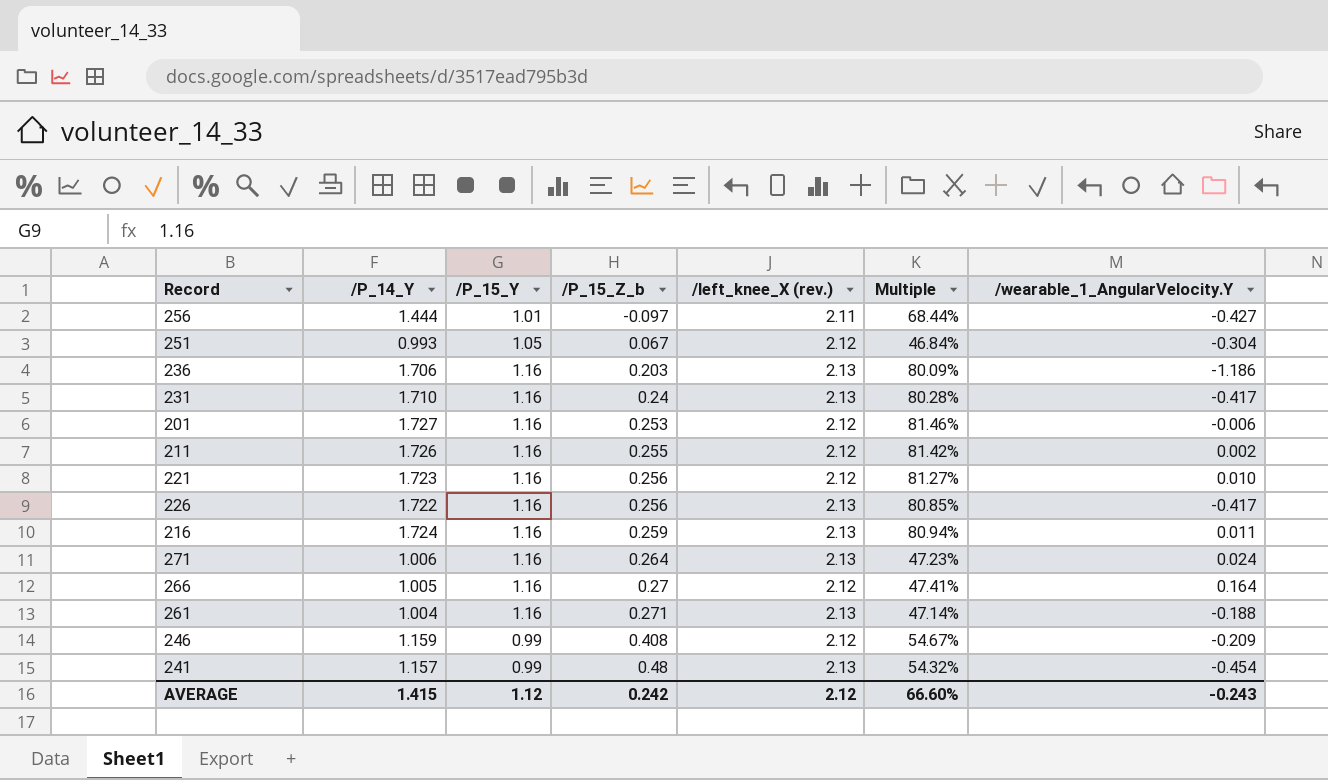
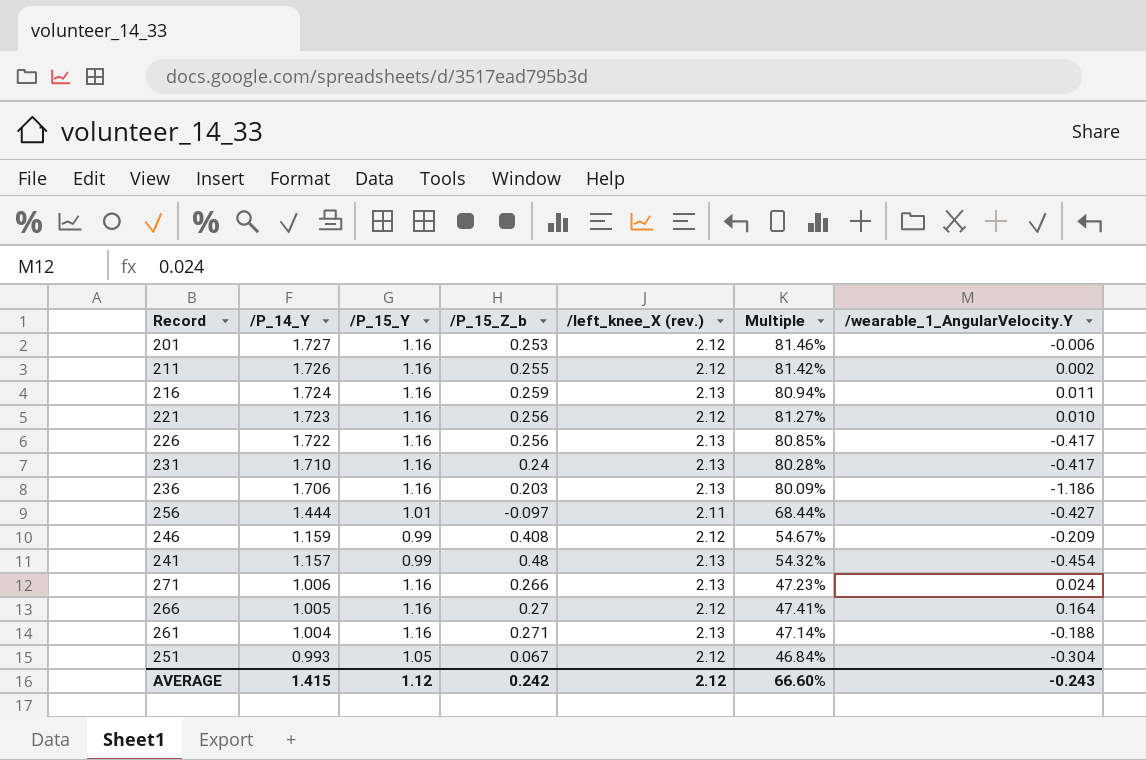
row order: /P_15_Z_b ascending -> /P_14_Y descending
271 | /P_15_Z_b: 0.264 -> 0.266

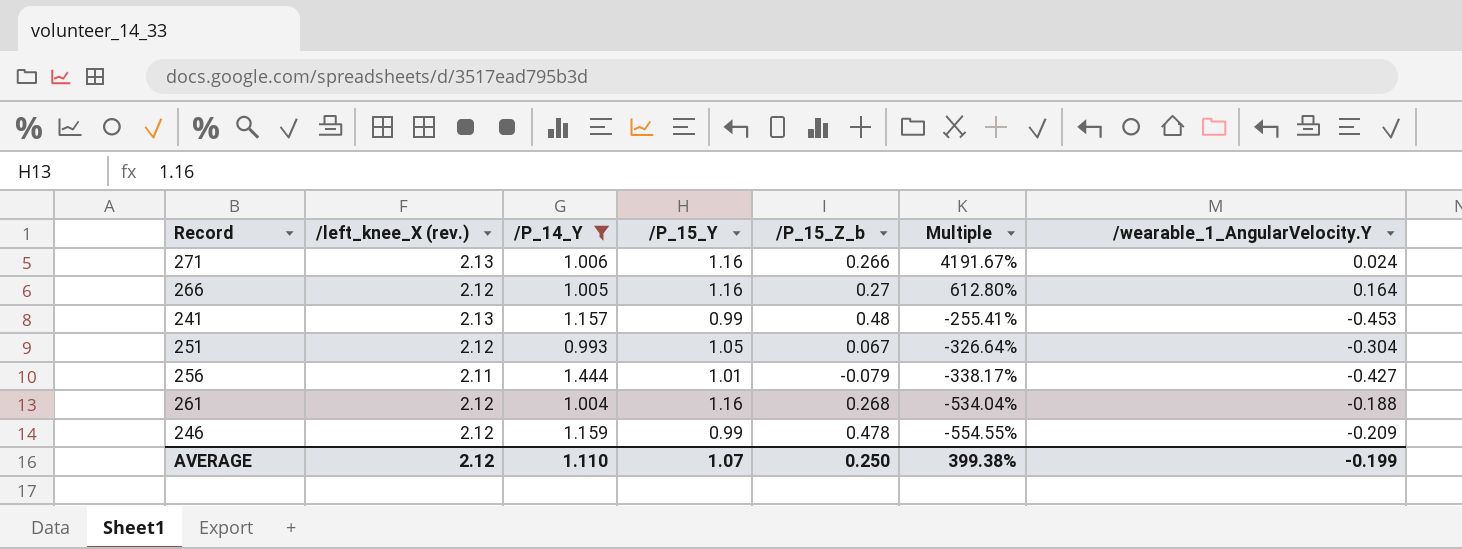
filter: none -> /P_14_Y <= 1.444
row order: /P_14_Y descending -> Multiple descending
column /left_knee_X (rev.) | position: 5 -> 2
column Multiple | formula: [/P_14_Y] / [/left_knee_X (rev.)] -> [/P_14_Y] / [/wearable_1_AngularVelocity.Y]
241 | /wearable_1_AngularVelocity.Y: -0.454 -> -0.453
256 | /P_15_Z_b: -0.097 -> -0.079
261 | /left_knee_X (rev.): 2.13 -> 2.12
261 | /P_15_Z_b: 0.271 -> 0.268
246 | /P_15_Z_b: 0.408 -> 0.478
AVERAGE | /P_14_Y: 1.415 -> 1.110
AVERAGE | /P_15_Y: 1.12 -> 1.07
AVERAGE | /P_15_Z_b: 0.242 -> 0.250
AVERAGE | Multiple: 66.60% -> 399.38%
AVERAGE | /wearable_1_AngularVelocity.Y: -0.243 -> -0.199

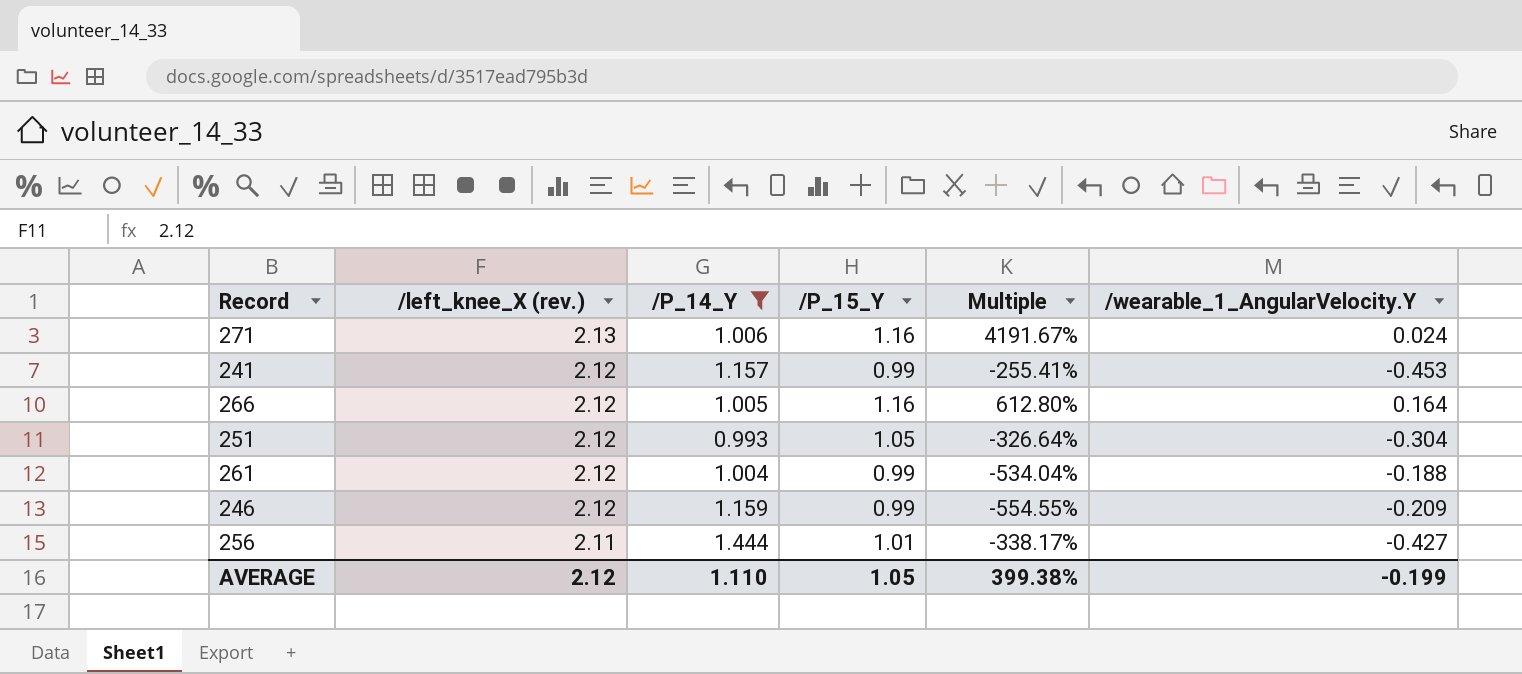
row order: Multiple descending -> /left_knee_X (rev.) descending
column /P_15_Z_b | position: 5 -> none
241 | /left_knee_X (rev.): 2.13 -> 2.12
261 | /P_15_Y: 1.16 -> 0.99
AVERAGE | /P_15_Y: 1.07 -> 1.05

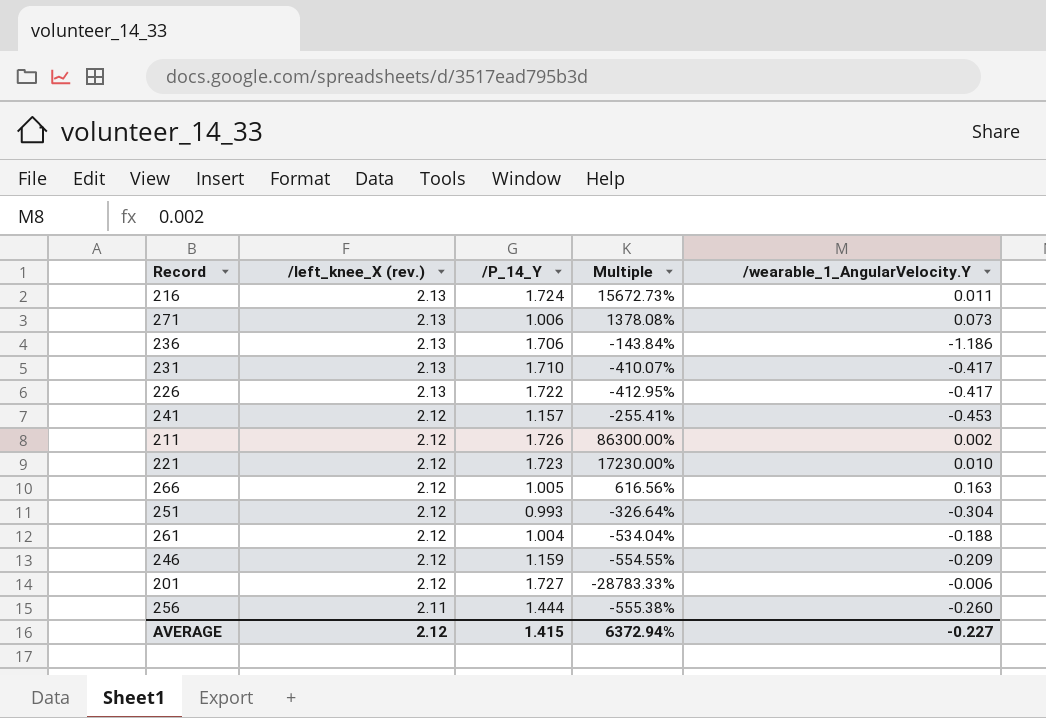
filter: /P_14_Y <= 1.444 -> none
column /P_15_Y | position: 4 -> none
271 | Multiple: 4191.67% -> 1378.08%
271 | /wearable_1_AngularVelocity.Y: 0.024 -> 0.073
266 | Multiple: 612.80% -> 616.56%
266 | /wearable_1_AngularVelocity.Y: 0.164 -> 0.163
256 | Multiple: -338.17% -> -555.38%
256 | /wearable_1_AngularVelocity.Y: -0.427 -> -0.260
AVERAGE | /P_14_Y: 1.110 -> 1.415
AVERAGE | Multiple: 399.38% -> 6372.94%
AVERAGE | /wearable_1_AngularVelocity.Y: -0.199 -> -0.227

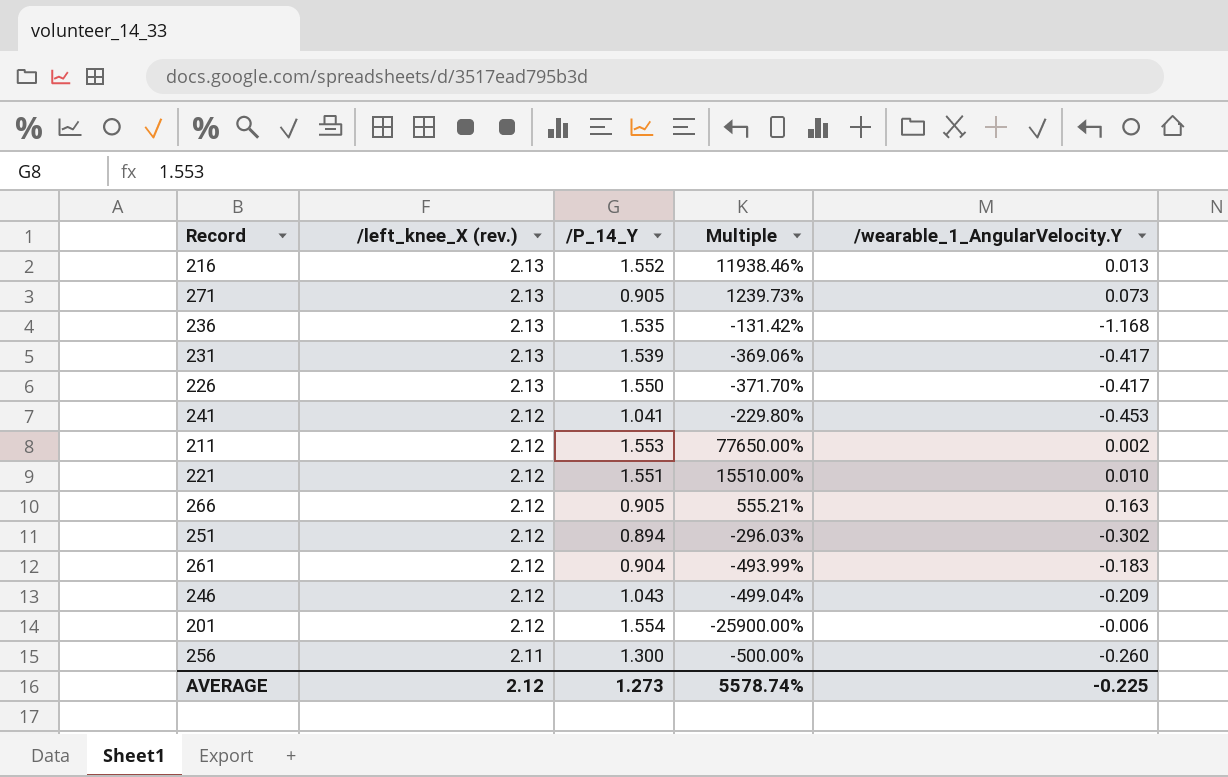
216 | /P_14_Y: 1.724 -> 1.552
216 | Multiple: 15672.73% -> 11938.46%
216 | /wearable_1_AngularVelocity.Y: 0.011 -> 0.013
271 | /P_14_Y: 1.006 -> 0.905
271 | Multiple: 1378.08% -> 1239.73%
236 | /P_14_Y: 1.706 -> 1.535
236 | Multiple: -143.84% -> -131.42%
236 | /wearable_1_AngularVelocity.Y: -1.186 -> -1.168
231 | /P_14_Y: 1.710 -> 1.539
231 | Multiple: -410.07% -> -369.06%
226 | /P_14_Y: 1.722 -> 1.550
226 | Multiple: -412.95% -> -371.70%
241 | /P_14_Y: 1.157 -> 1.041
241 | Multiple: -255.41% -> -229.80%
211 | /P_14_Y: 1.726 -> 1.553
211 | Multiple: 86300.00% -> 77650.00%
221 | /P_14_Y: 1.723 -> 1.551
221 | Multiple: 17230.00% -> 15510.00%
266 | /P_14_Y: 1.005 -> 0.905
266 | Multiple: 616.56% -> 555.21%
251 | /P_14_Y: 0.993 -> 0.894
251 | Multiple: -326.64% -> -296.03%
251 | /wearable_1_AngularVelocity.Y: -0.304 -> -0.302
261 | /P_14_Y: 1.004 -> 0.904
261 | Multiple: -534.04% -> -493.99%
261 | /wearable_1_AngularVelocity.Y: -0.188 -> -0.183
246 | /P_14_Y: 1.159 -> 1.043
246 | Multiple: -554.55% -> -499.04%
201 | /P_14_Y: 1.727 -> 1.554
201 | Multiple: -28783.33% -> -25900.00%
256 | /P_14_Y: 1.444 -> 1.300
256 | Multiple: -555.38% -> -500.00%
AVERAGE | /P_14_Y: 1.415 -> 1.273
AVERAGE | Multiple: 6372.94% -> 5578.74%
AVERAGE | /wearable_1_AngularVelocity.Y: -0.227 -> -0.225

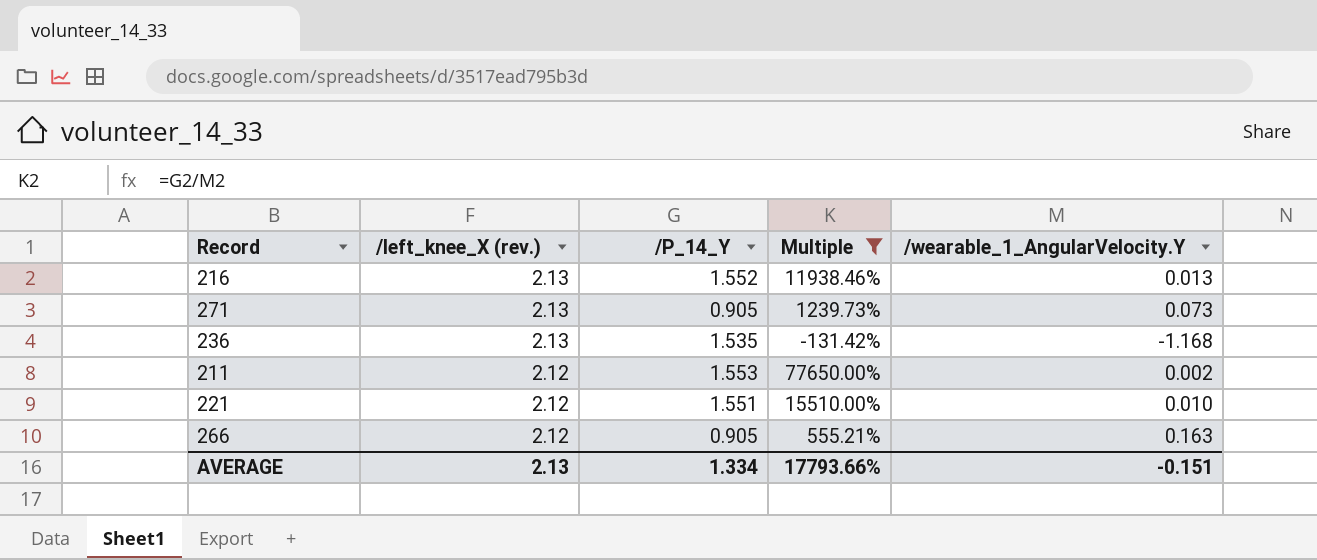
filter: none -> Multiple >= -131.42%
AVERAGE | /left_knee_X (rev.): 2.12 -> 2.13
AVERAGE | /P_14_Y: 1.273 -> 1.334
AVERAGE | Multiple: 5578.74% -> 17793.66%
AVERAGE | /wearable_1_AngularVelocity.Y: -0.225 -> -0.151

